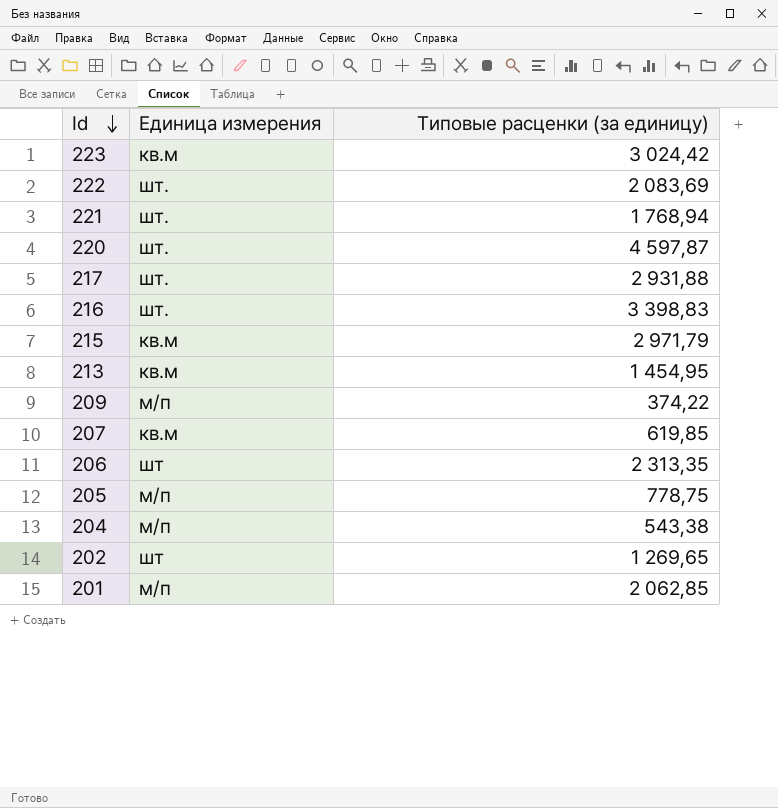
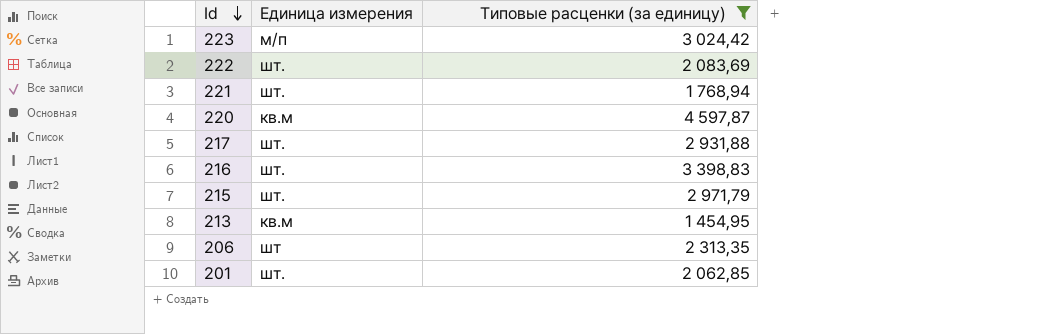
filter: none -> Типовые расценки (за единицу) >= 1 454,95
223 | Единица измерения: кв.м -> м/п
220 | Единица измерения: шт. -> кв.м
215 | Единица измерения: кв.м -> шт.
201 | Единица измерения: м/п -> шт.

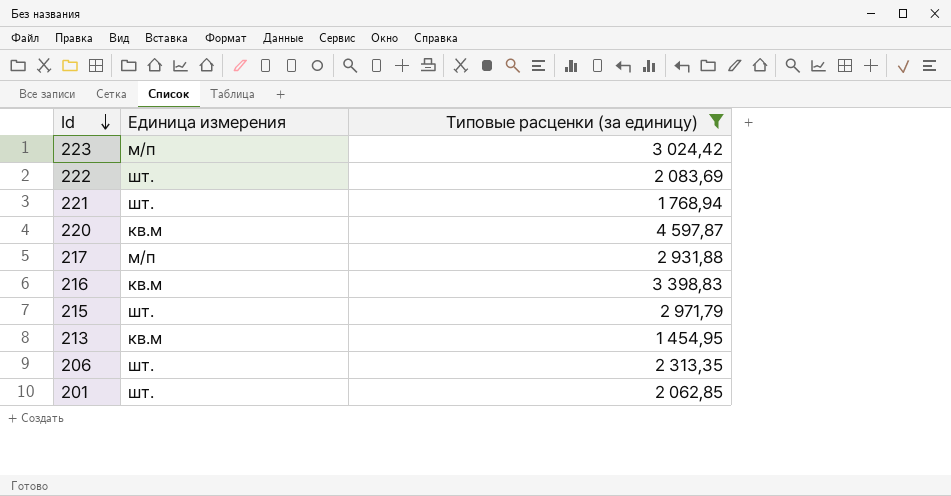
217 | Единица измерения: шт. -> м/п
216 | Единица измерения: шт. -> кв.м
206 | Единица измерения: шт -> шт.

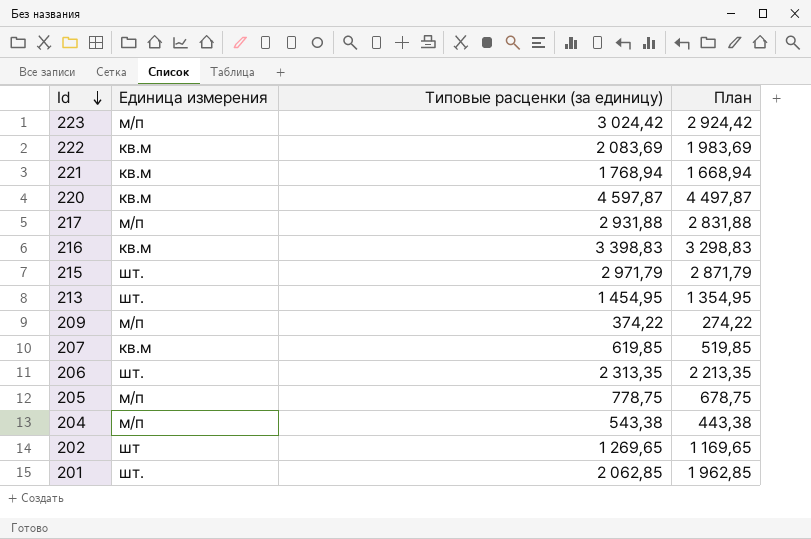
filter: Типовые расценки (за единицу) >= 1 454,95 -> none
column План | formula: none -> [Типовые расценки (за единицу)] - 100
222 | Единица измерения: шт. -> кв.м
221 | Единица измерения: шт. -> кв.м
213 | Единица измерения: кв.м -> шт.

